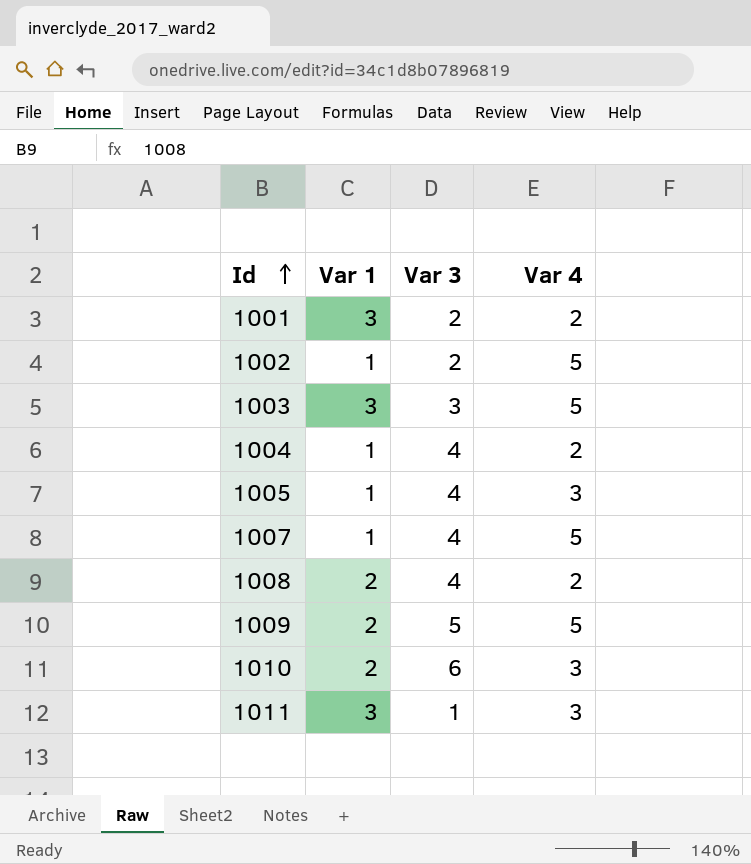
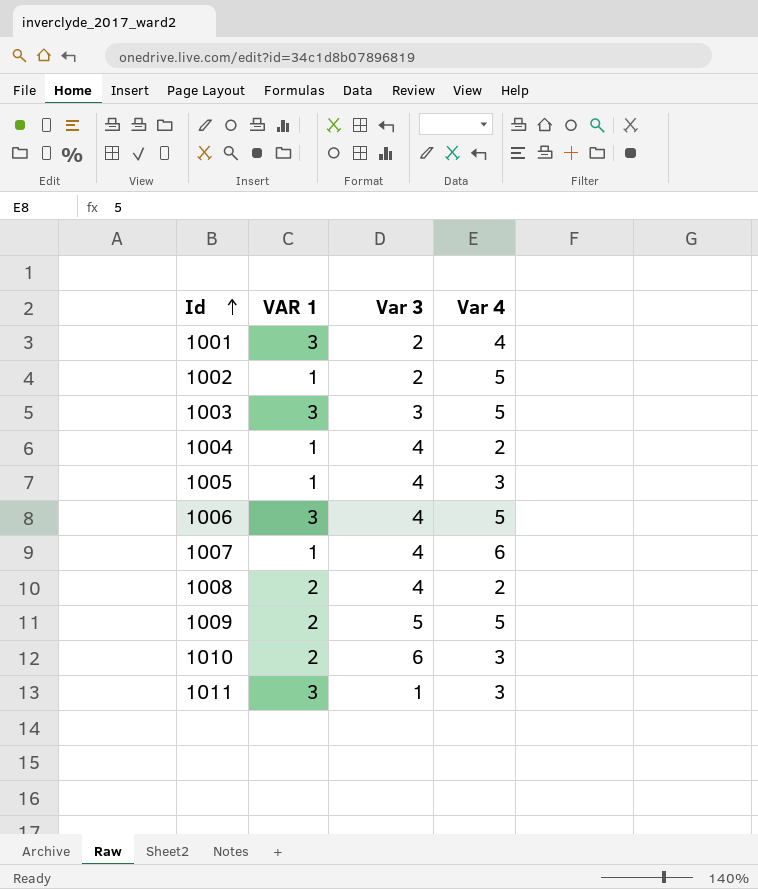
column name: Var 1 -> VAR 1
1001 | Var 4: 2 -> 4
row 1006: none -> 3 | 4 | 5
1007 | Var 4: 5 -> 6

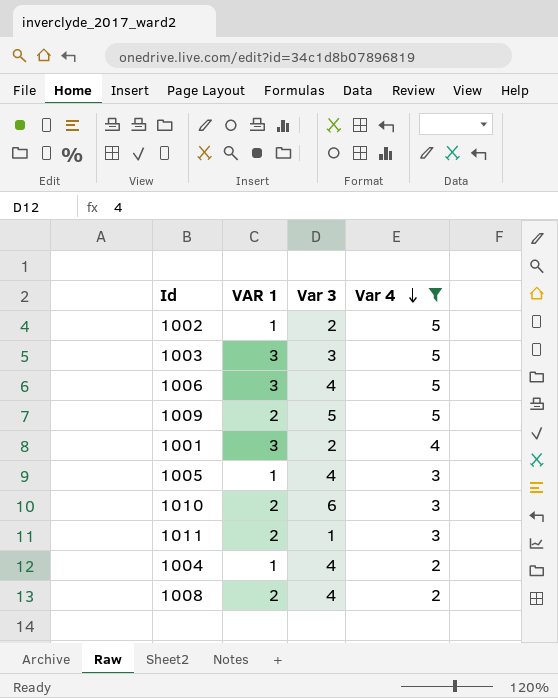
filter: none -> Var 4 != 6
row order: Id ascending -> Var 4 descending
1011 | VAR 1: 3 -> 2

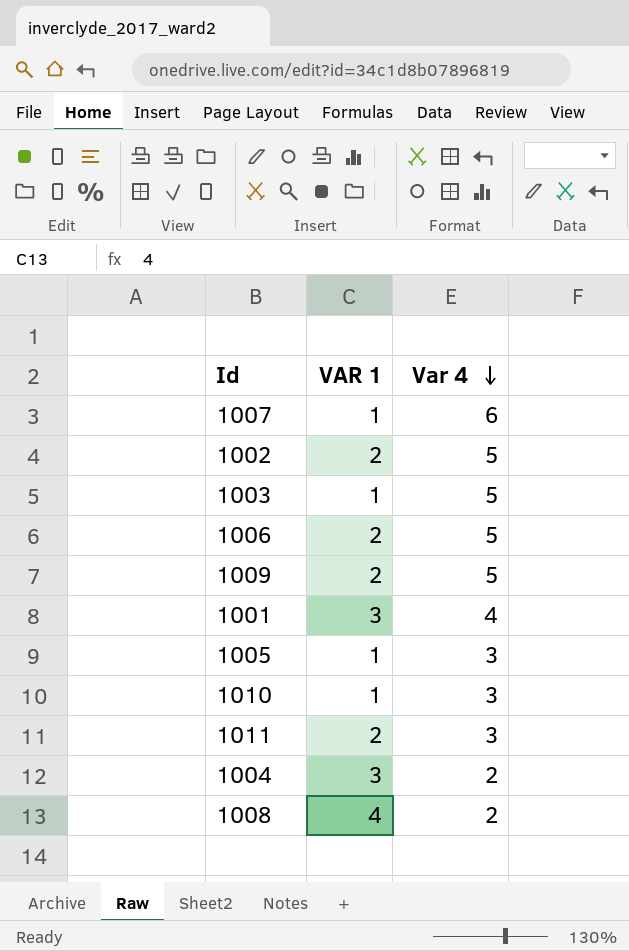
filter: Var 4 != 6 -> none
column Var 3 | position: 3 -> none
1002 | VAR 1: 1 -> 2
1003 | VAR 1: 3 -> 1
1006 | VAR 1: 3 -> 2
1010 | VAR 1: 2 -> 1
1004 | VAR 1: 1 -> 3
1008 | VAR 1: 2 -> 4

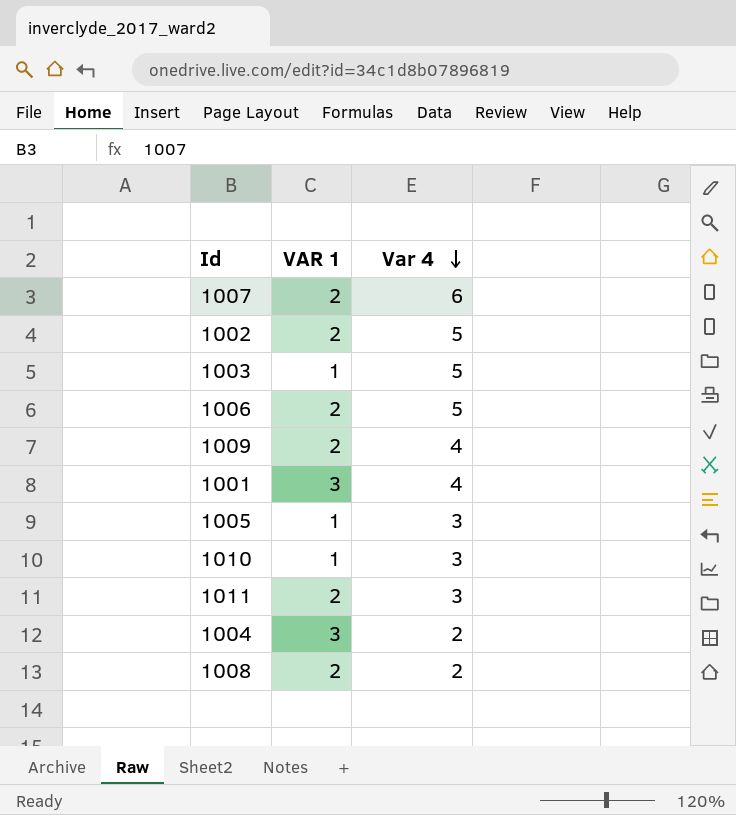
1007 | VAR 1: 1 -> 2
1009 | Var 4: 5 -> 4
1008 | VAR 1: 4 -> 2

